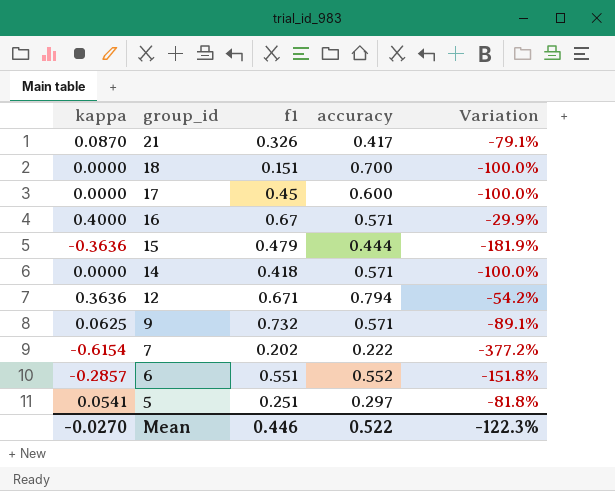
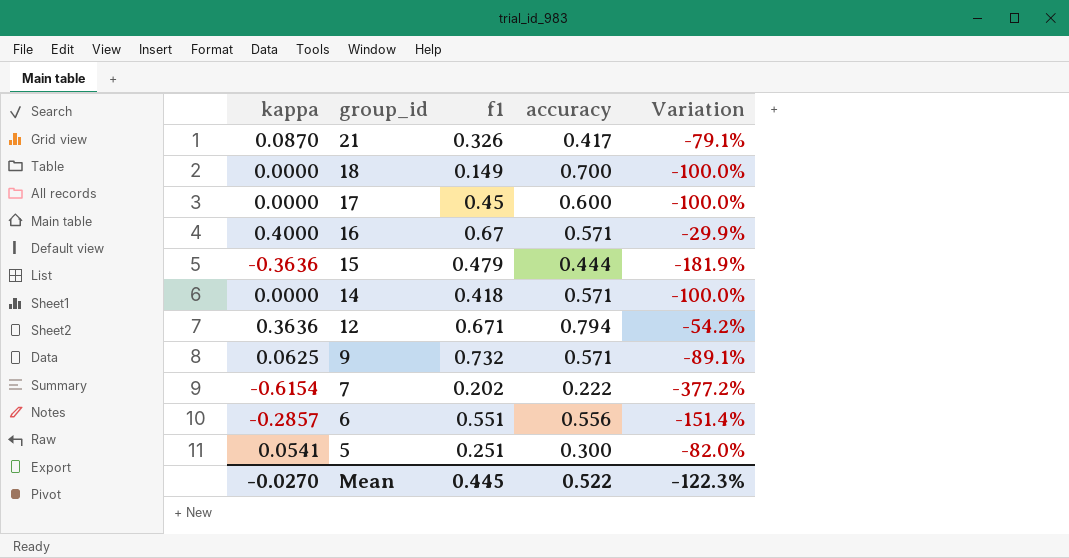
18 | f1: 0.151 -> 0.149
6 | accuracy: 0.552 -> 0.556
6 | Variation: -151.8% -> -151.4%
5 | accuracy: 0.297 -> 0.300
5 | Variation: -81.8% -> -82.0%
Mean | f1: 0.446 -> 0.445

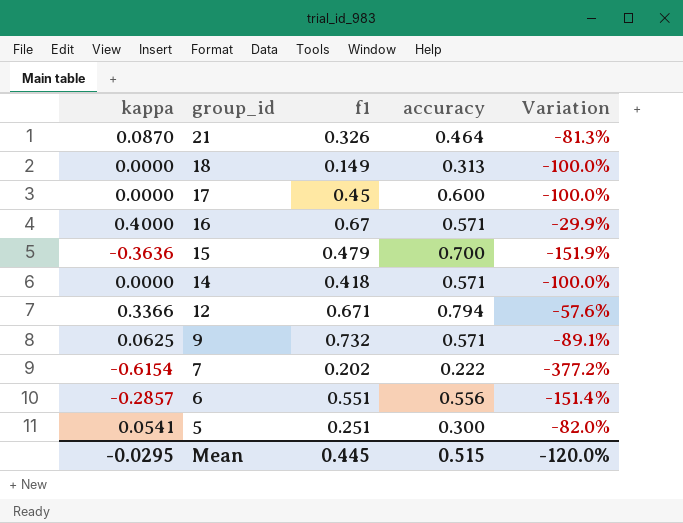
21 | accuracy: 0.417 -> 0.464
21 | Variation: -79.1% -> -81.3%
18 | accuracy: 0.700 -> 0.313
15 | accuracy: 0.444 -> 0.700
15 | Variation: -181.9% -> -151.9%
12 | kappa: 0.3636 -> 0.3366
12 | Variation: -54.2% -> -57.6%
Mean | kappa: -0.0270 -> -0.0295
Mean | accuracy: 0.522 -> 0.515
Mean | Variation: -122.3% -> -120.0%

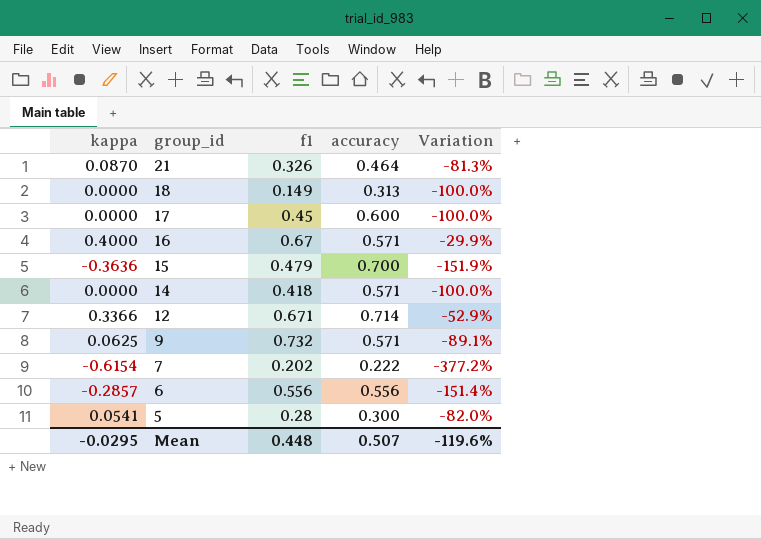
12 | accuracy: 0.794 -> 0.714
12 | Variation: -57.6% -> -52.9%
6 | f1: 0.551 -> 0.556
5 | f1: 0.251 -> 0.28
Mean | f1: 0.445 -> 0.448
Mean | accuracy: 0.515 -> 0.507
Mean | Variation: -120.0% -> -119.6%

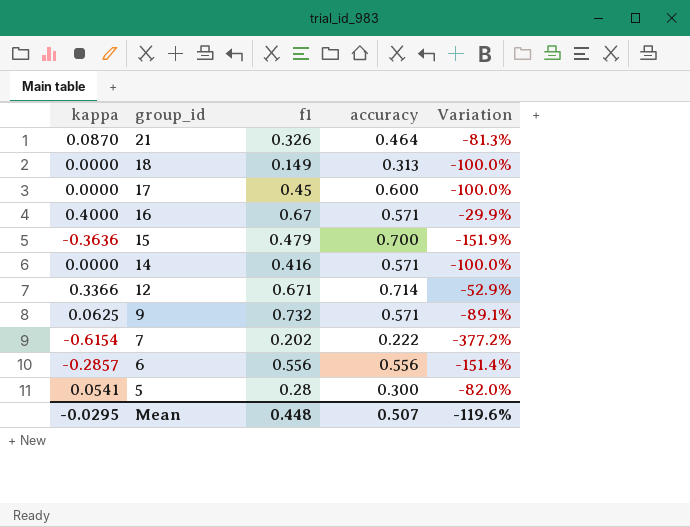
14 | f1: 0.418 -> 0.416

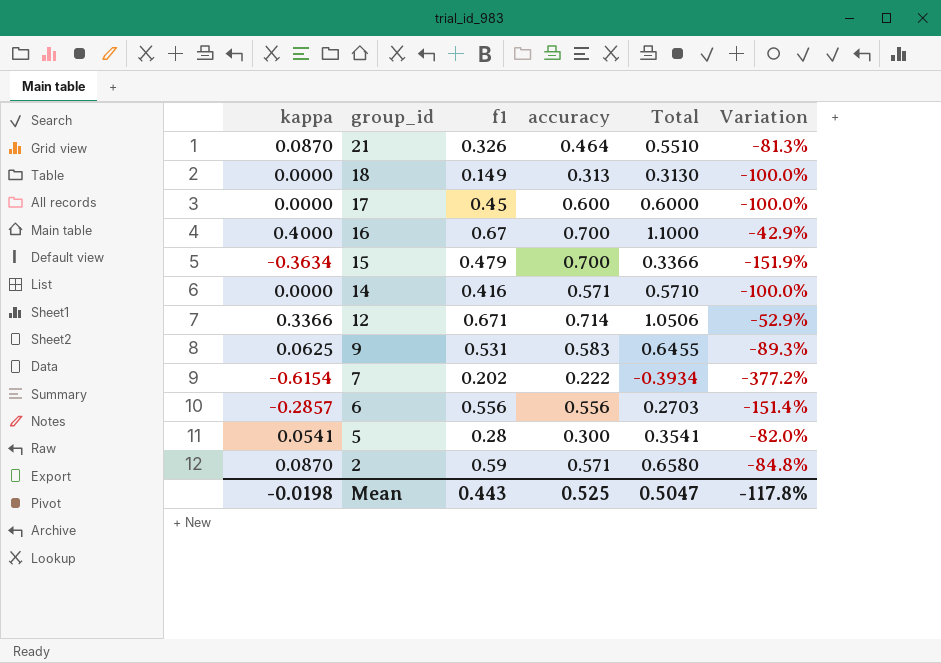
column Total | formula: none -> [kappa] + [accuracy]
16 | accuracy: 0.571 -> 0.700
16 | Variation: -29.9% -> -42.9%
15 | kappa: -0.3636 -> -0.3634
9 | f1: 0.732 -> 0.531
9 | accuracy: 0.571 -> 0.583
9 | Variation: -89.1% -> -89.3%
row 2: none -> 0.0870 | 0.59 | 0.571 | 0.6580 | -84.8%
Mean | kappa: -0.0295 -> -0.0198
Mean | f1: 0.448 -> 0.443
Mean | accuracy: 0.507 -> 0.525
Mean | Variation: -119.6% -> -117.8%

